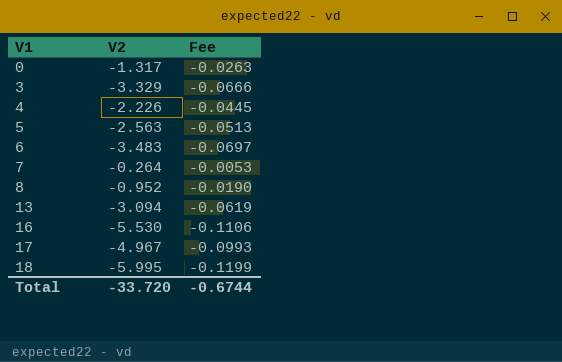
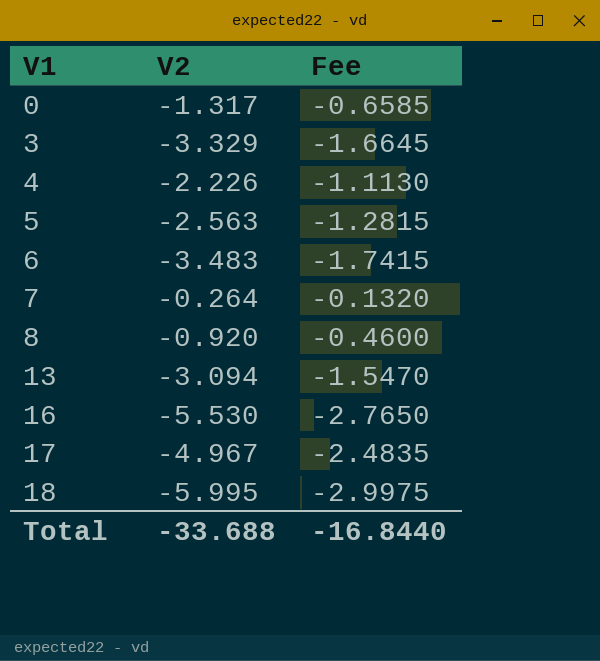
column Fee | formula: [V2] * 0.02 -> [V2] * 0.5
8 | V2: -0.952 -> -0.920
Total | V2: -33.720 -> -33.688
Total | Fee: -0.6744 -> -16.8440

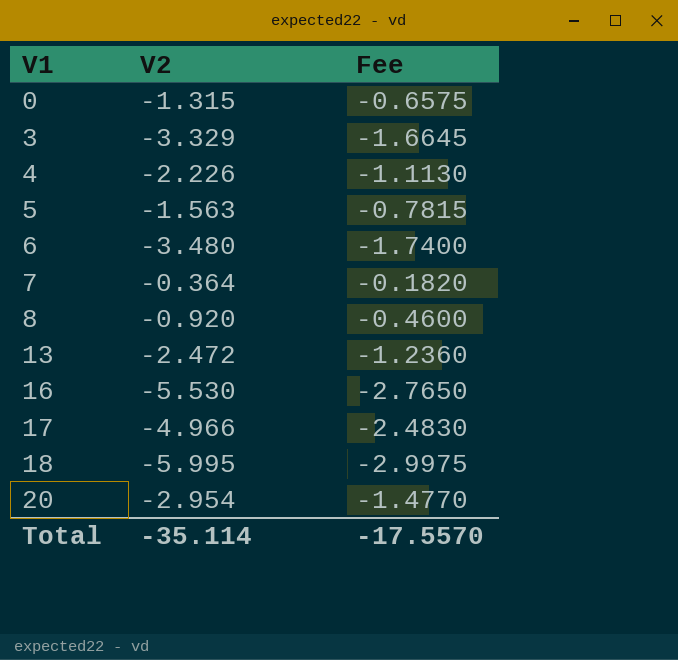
0 | V2: -1.317 -> -1.315
0 | Fee: -0.6585 -> -0.6575
5 | V2: -2.563 -> -1.563
5 | Fee: -1.2815 -> -0.7815
6 | V2: -3.483 -> -3.480
6 | Fee: -1.7415 -> -1.7400
7 | V2: -0.264 -> -0.364
7 | Fee: -0.1320 -> -0.1820
13 | V2: -3.094 -> -2.472
13 | Fee: -1.5470 -> -1.2360
17 | V2: -4.967 -> -4.966
17 | Fee: -2.4835 -> -2.4830
row 20: none -> -2.954 | -1.4770
Total | V2: -33.688 -> -35.114
Total | Fee: -16.8440 -> -17.5570

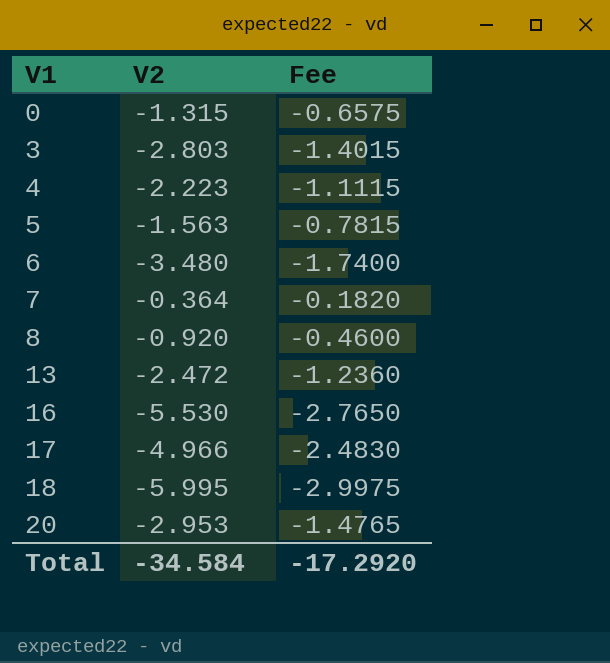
3 | V2: -3.329 -> -2.803
3 | Fee: -1.6645 -> -1.4015
4 | V2: -2.226 -> -2.223
4 | Fee: -1.1130 -> -1.1115
20 | V2: -2.954 -> -2.953
20 | Fee: -1.4770 -> -1.4765
Total | V2: -35.114 -> -34.584
Total | Fee: -17.5570 -> -17.2920

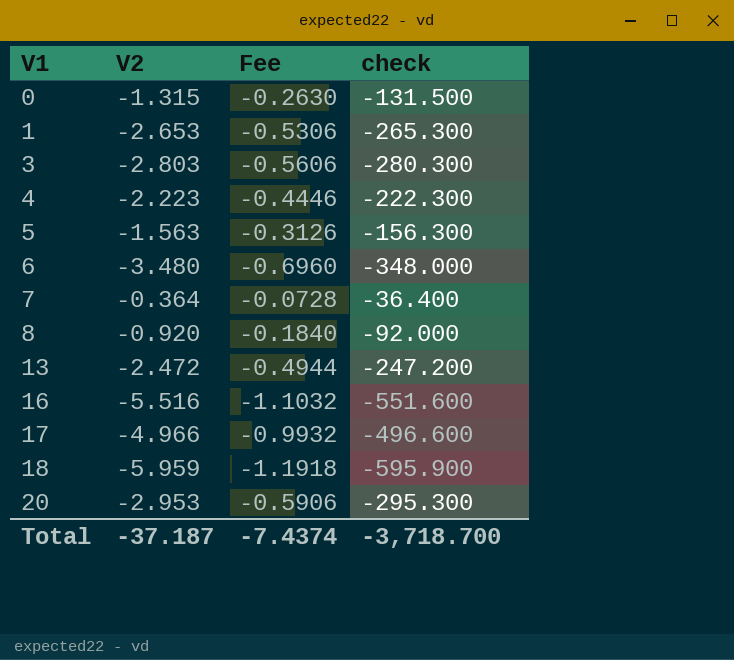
column Fee | formula: [V2] * 0.5 -> [V2] * 0.2
column check | formula: none -> [V2] * 100
row 1: none -> -2.653 | -0.5306 | -265.300
16 | V2: -5.530 -> -5.516
18 | V2: -5.995 -> -5.959
Total | V2: -34.584 -> -37.187
Total | Fee: -17.2920 -> -7.4374

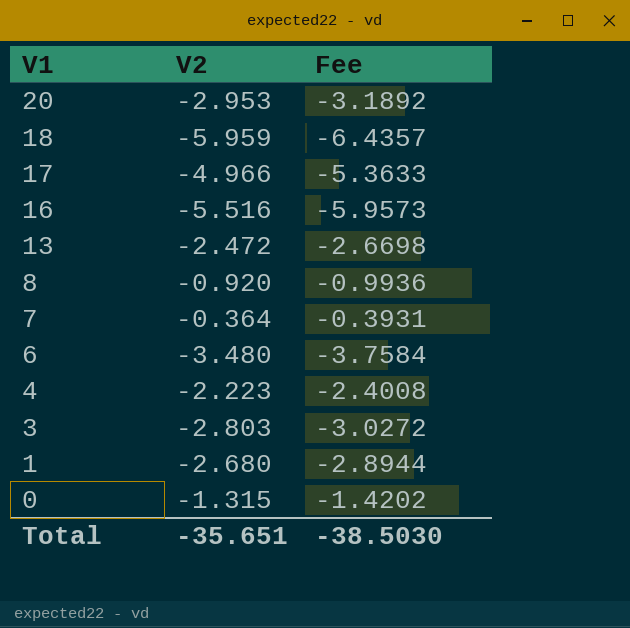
row order: V1 ascending -> V1 descending
column check | formula: [V2] * 100 -> none
column Fee | formula: [V2] * 0.2 -> [V2] * 1.08
row 5: -1.563 | -0.3126 | -156.300 -> none
1 | V2: -2.653 -> -2.680
Total | V2: -37.187 -> -35.651
Total | Fee: -7.4374 -> -38.5030

